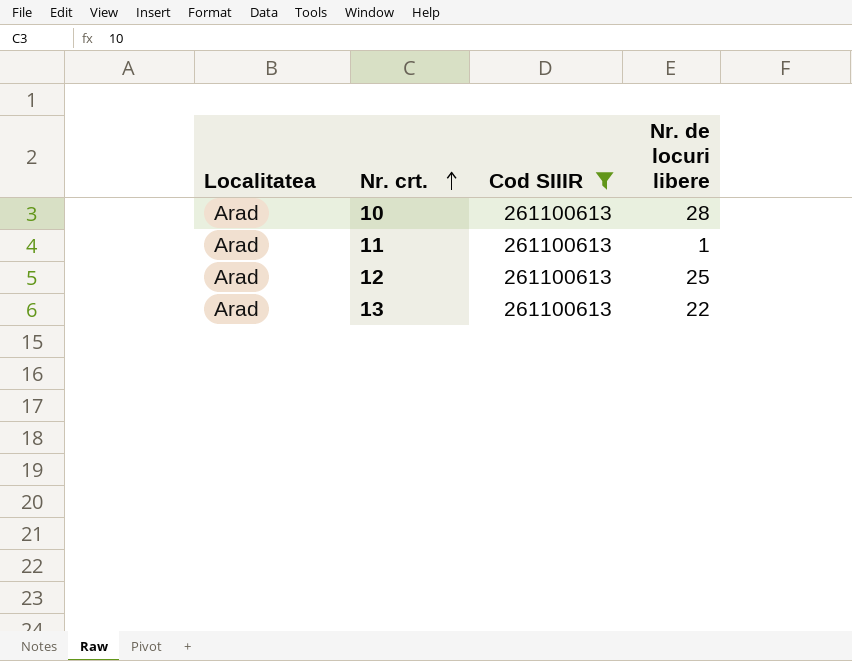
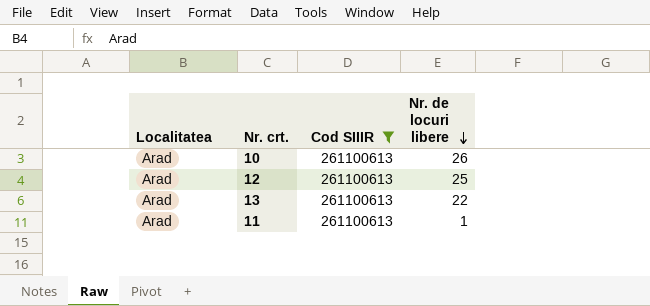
row order: Nr. crt. ascending -> Nr. de locuri libere descending
10 | Nr. de locuri libere: 28 -> 26

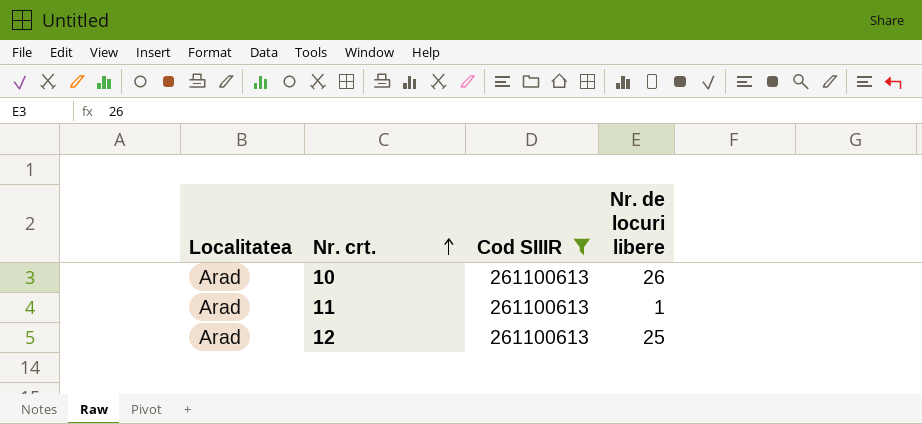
row order: Nr. de locuri libere descending -> Nr. crt. ascending
row 13: Arad | 261100613 | 22 -> none

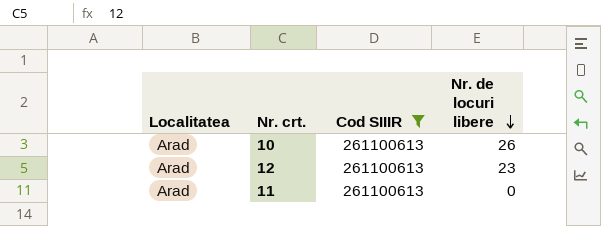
row order: Nr. crt. ascending -> Nr. de locuri libere descending
12 | Nr. de locuri libere: 25 -> 23
11 | Nr. de locuri libere: 1 -> 0

